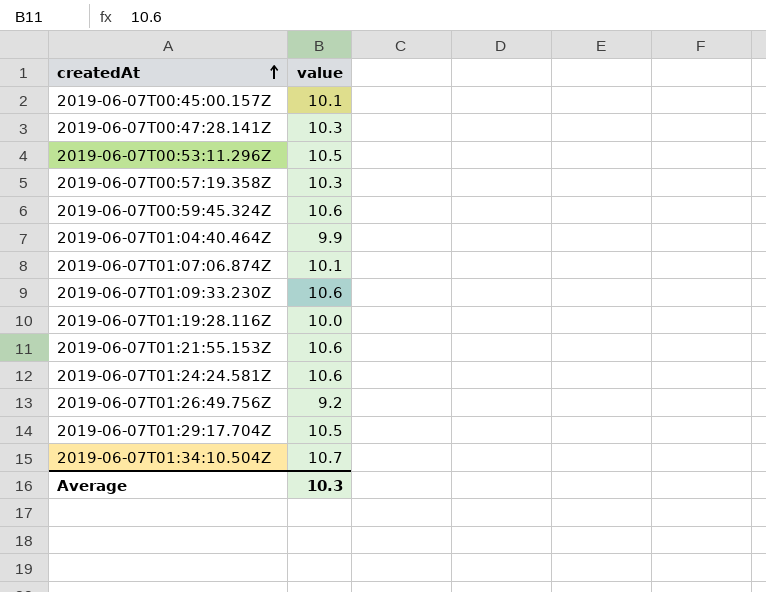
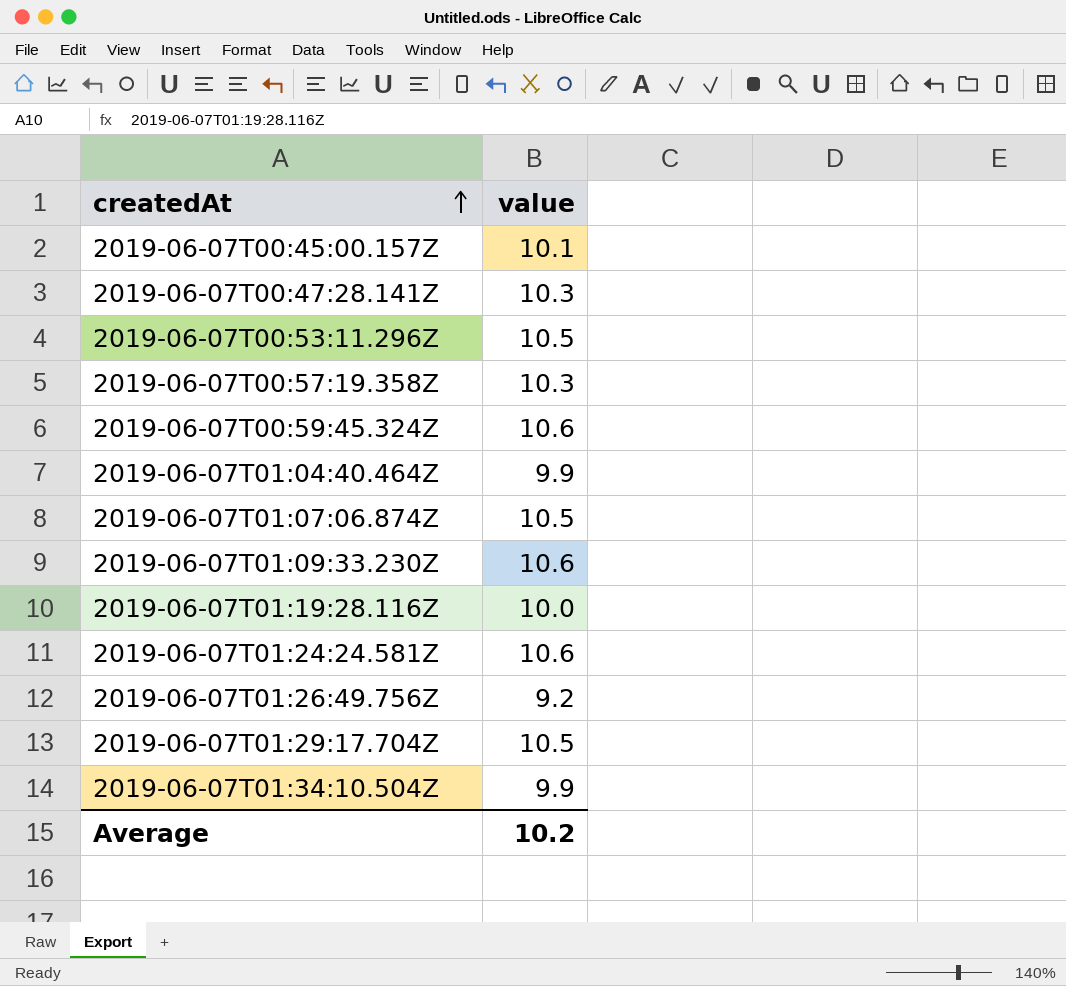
row 2019-06-07T01:21:55.153Z: 10.6 -> none
2019-06-07T01:07:06.874Z | value: 10.1 -> 10.5
2019-06-07T01:34:10.504Z | value: 10.7 -> 9.9
Average | value: 10.3 -> 10.2

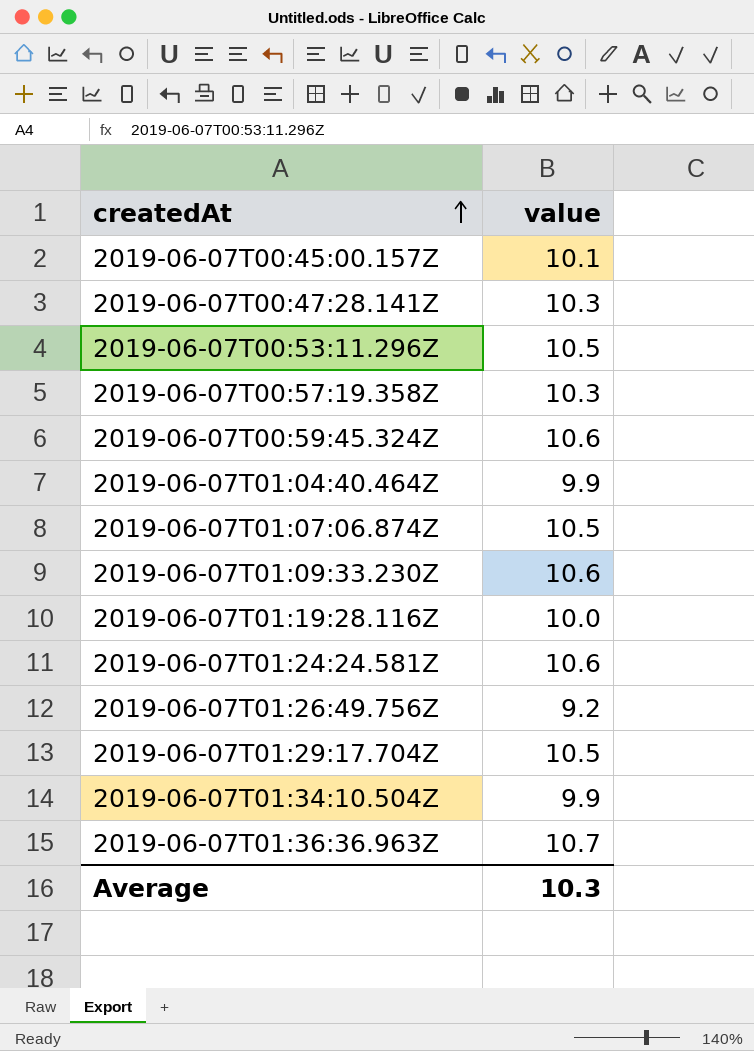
row 2019-06-07T01:36:36.963Z: none -> 10.7
Average | value: 10.2 -> 10.3

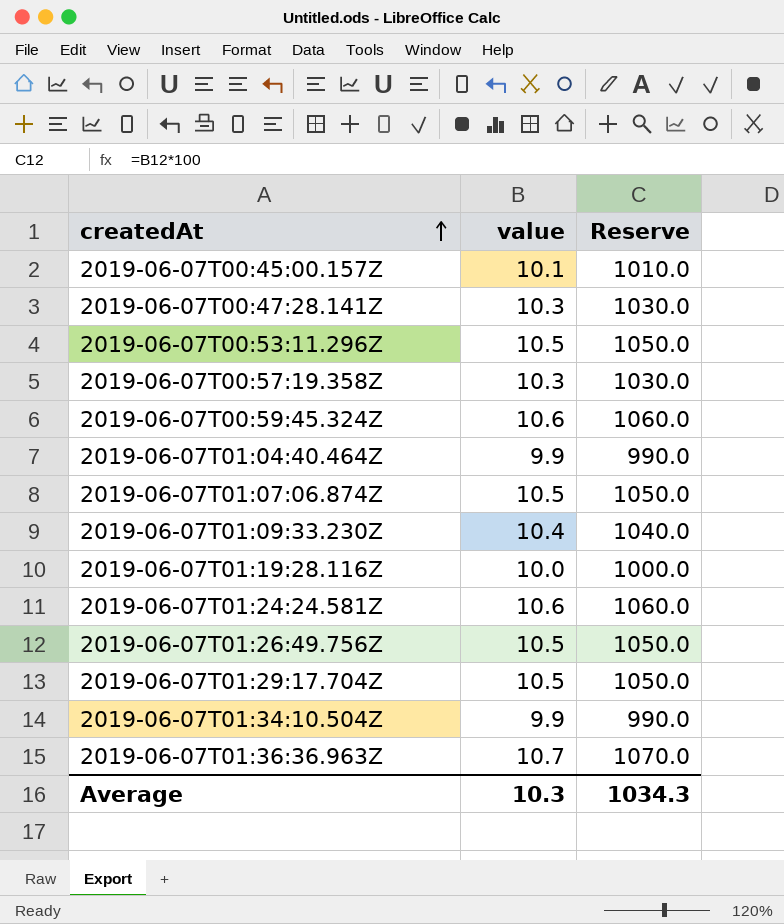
column Reserve | formula: none -> [value] * 100
2019-06-07T01:09:33.230Z | value: 10.6 -> 10.4
2019-06-07T01:26:49.756Z | value: 9.2 -> 10.5

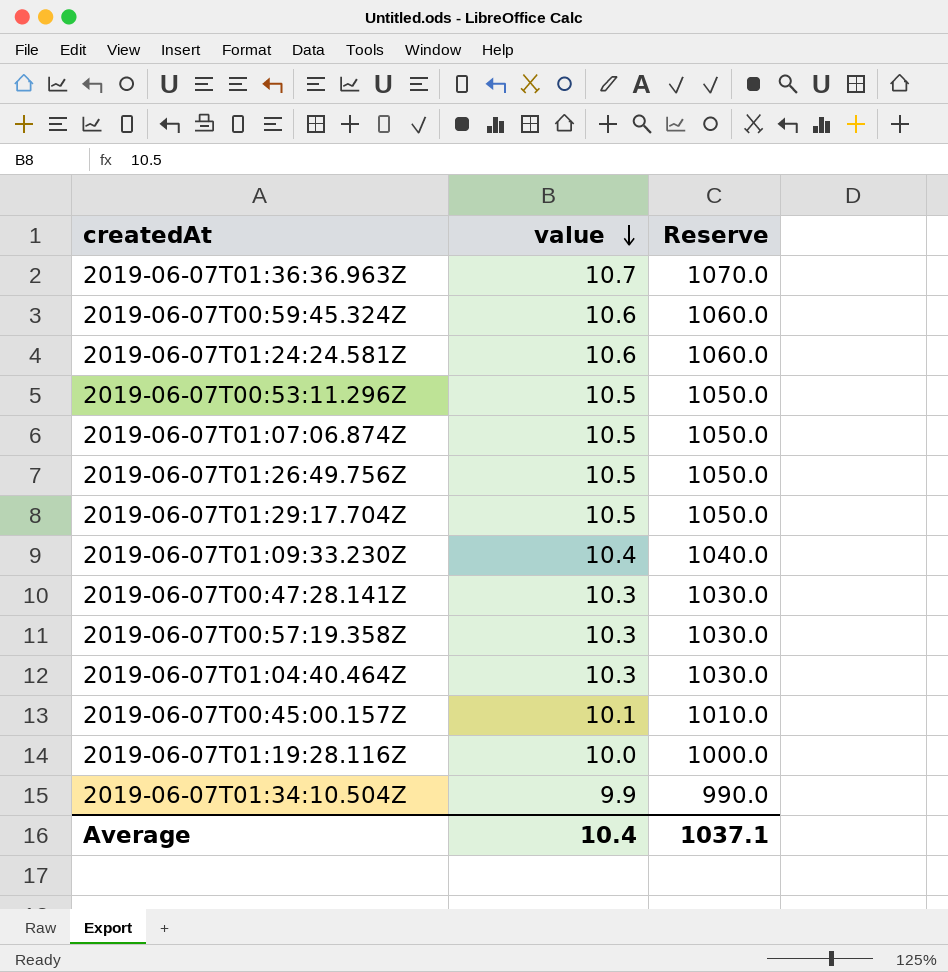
row order: createdAt ascending -> value descending
2019-06-07T01:04:40.464Z | value: 9.9 -> 10.3
2019-06-07T01:04:40.464Z | Reserve: 990.0 -> 1030.0
Average | value: 10.3 -> 10.4
Average | Reserve: 1034.3 -> 1037.1

